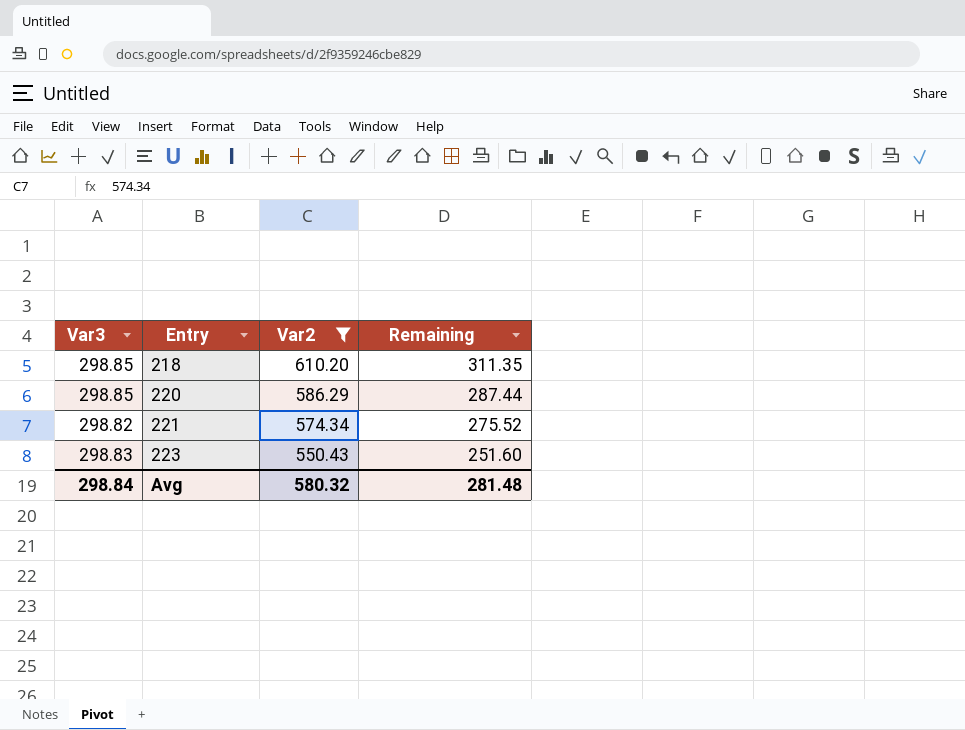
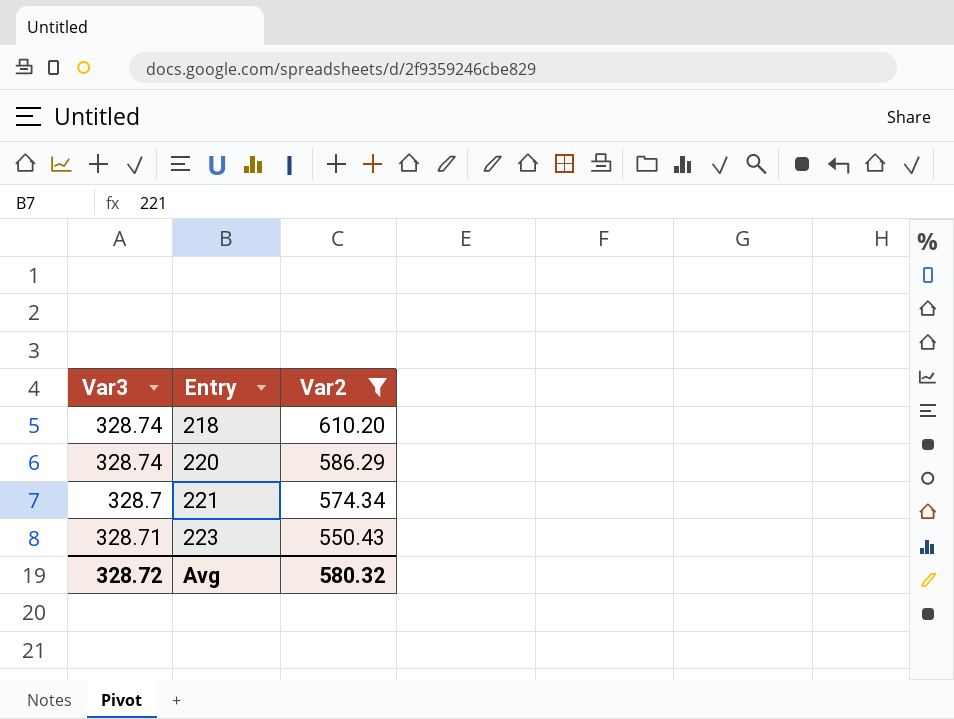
column Remaining | formula: [Var2] - [Var3] -> none
218 | Var3: 298.85 -> 328.74
220 | Var3: 298.85 -> 328.74
221 | Var3: 298.82 -> 328.7
223 | Var3: 298.83 -> 328.71
Avg | Var3: 298.84 -> 328.72

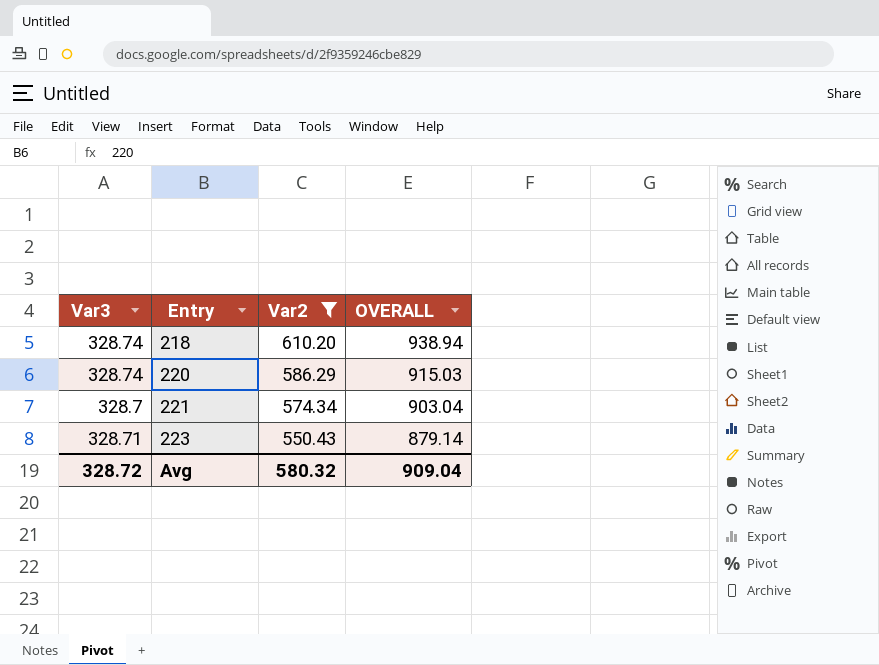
column OVERALL | formula: none -> [Var3] + [Var2]

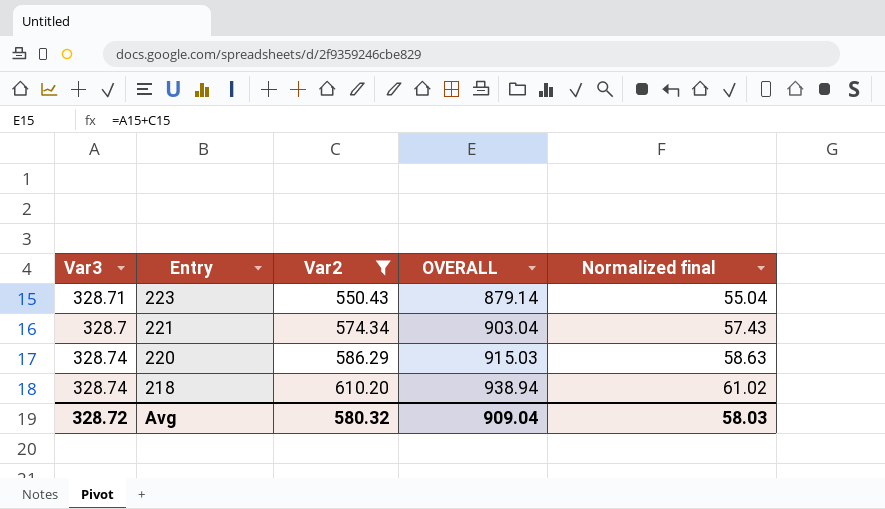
row order: Entry ascending -> Entry descending
column Normalized final | formula: none -> [Var2] * 0.1

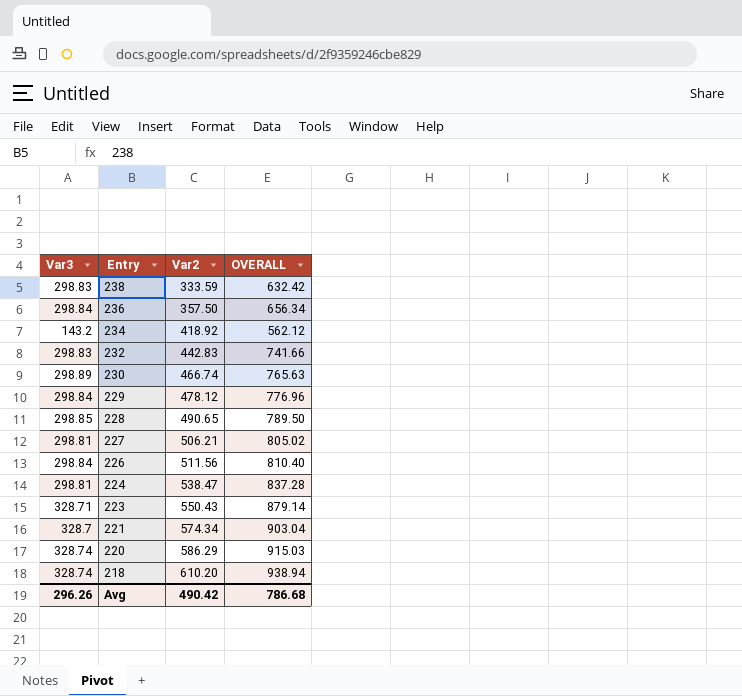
filter: Var2 >= 550.43 -> none
column Normalized final | formula: [Var2] * 0.1 -> none
Avg | Var3: 328.72 -> 296.26
Avg | Var2: 580.32 -> 490.42
Avg | OVERALL: 909.04 -> 786.68

